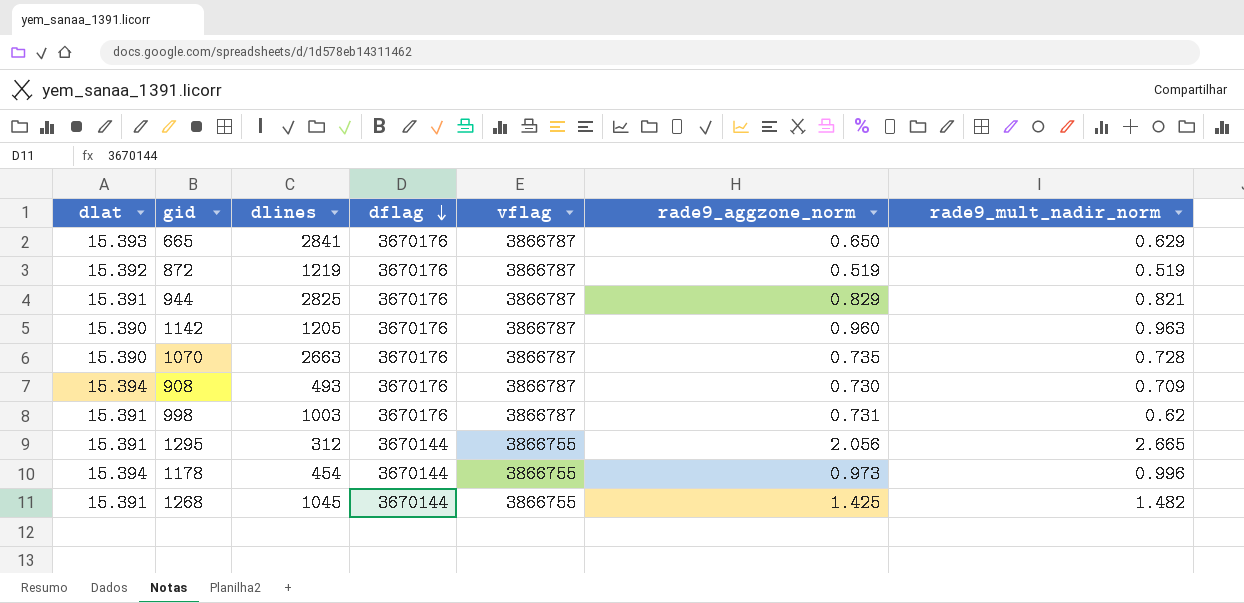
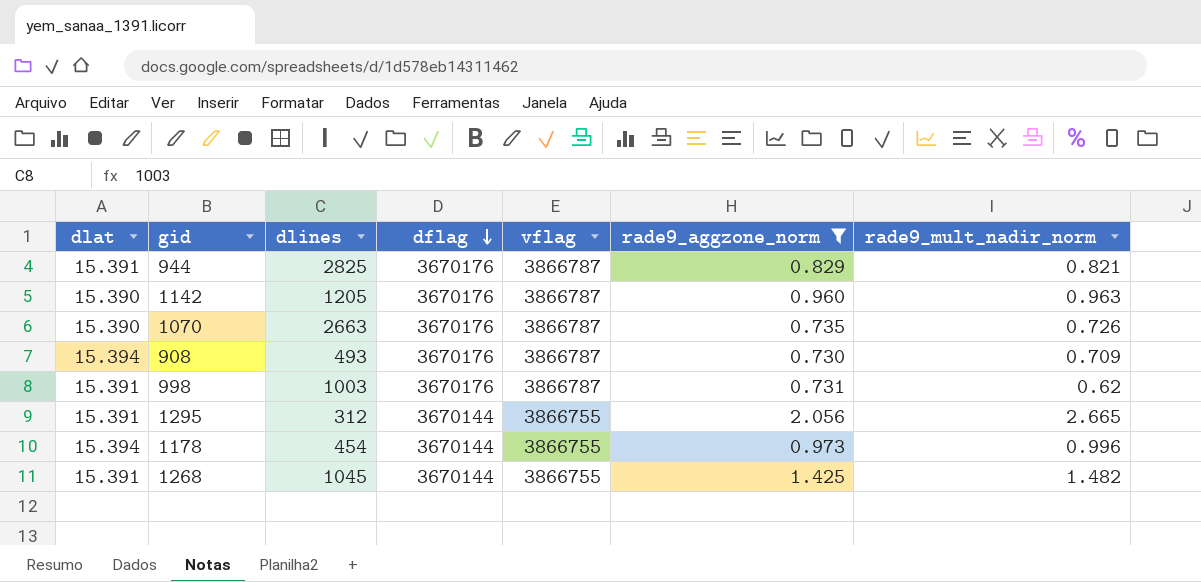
filter: none -> rade9_aggzone_norm >= 0.730
1070 | rade9_mult_nadir_norm: 0.728 -> 0.726

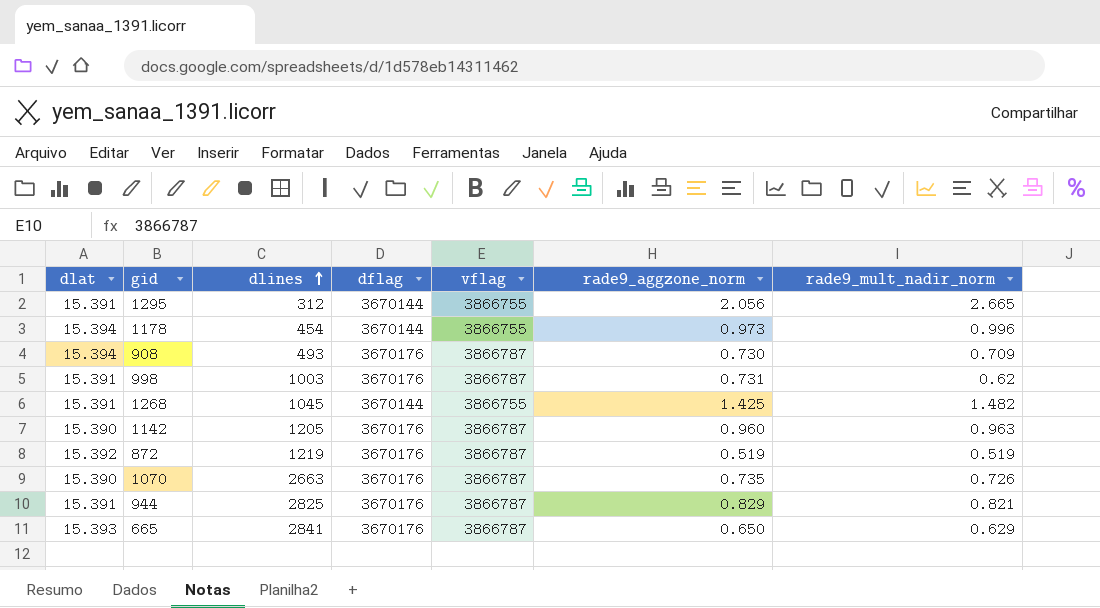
filter: rade9_aggzone_norm >= 0.730 -> none
row order: dflag descending -> dlines ascending

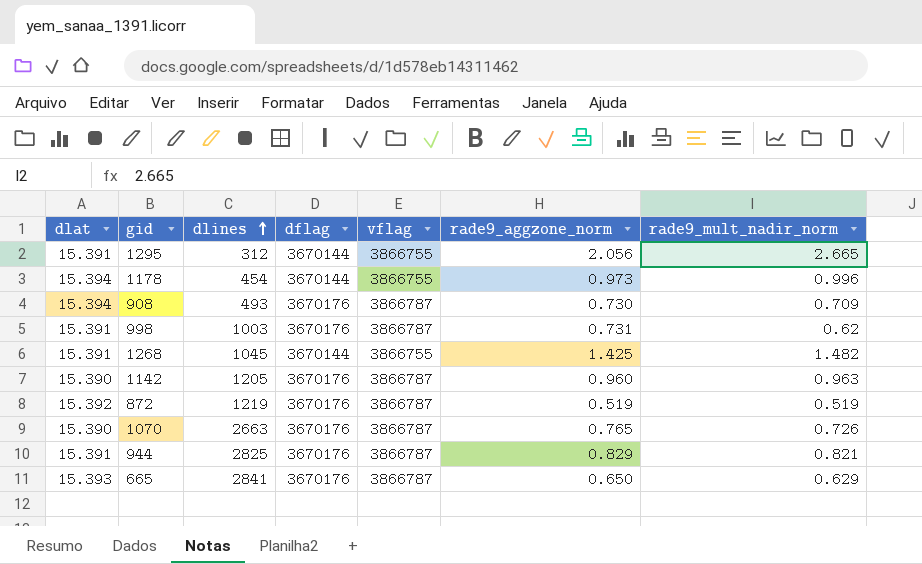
1070 | rade9_aggzone_norm: 0.735 -> 0.765

